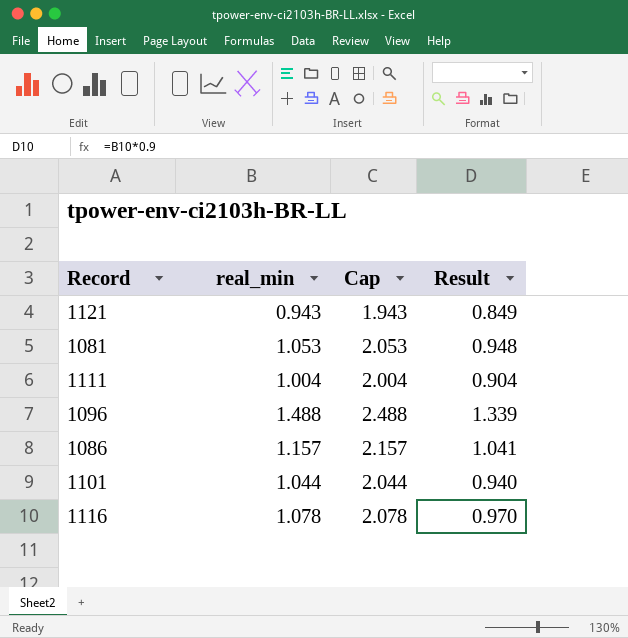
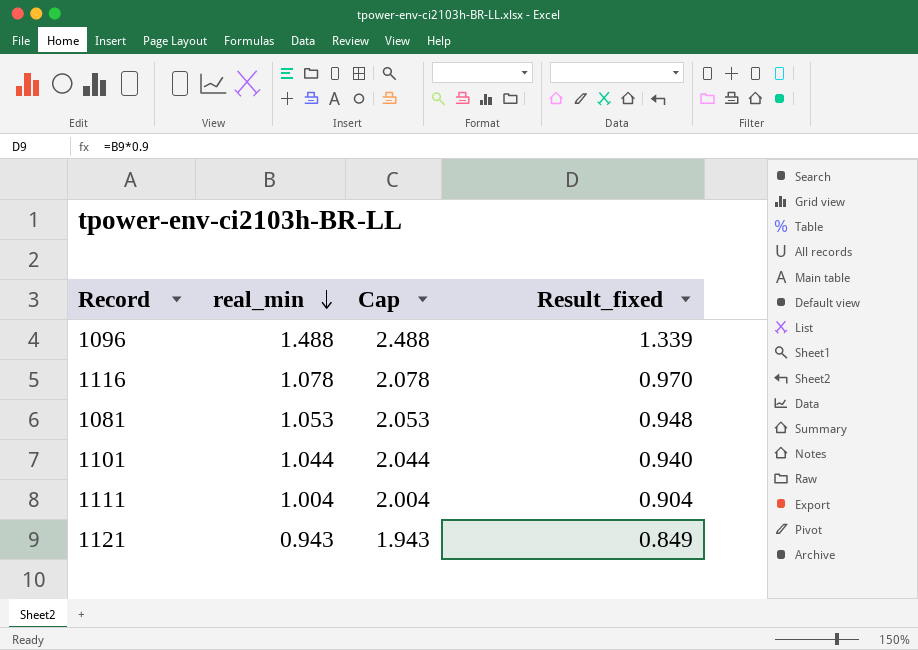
row order: none -> real_min descending
column name: Result -> Result_fixed
row 1086: 1.157 | 2.157 | 1.041 -> none

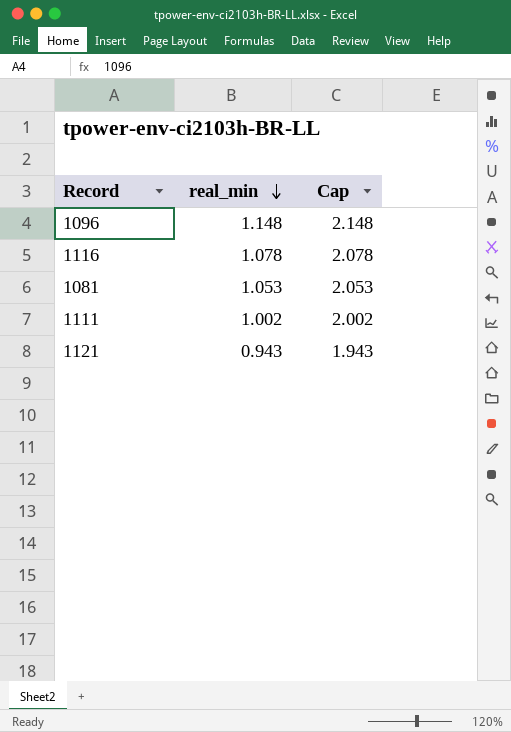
column Result_fixed | formula: [real_min] * 0.9 -> none
row 1101: 1.044 | 2.044 | 0.940 -> none
1096 | real_min: 1.488 -> 1.148
1096 | Cap: 2.488 -> 2.148
1111 | real_min: 1.004 -> 1.002
1111 | Cap: 2.004 -> 2.002

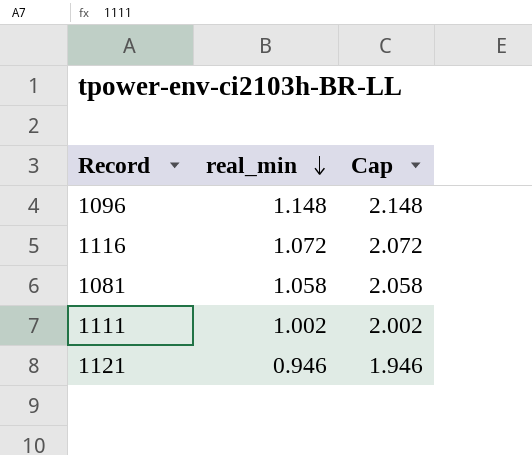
1116 | real_min: 1.078 -> 1.072
1116 | Cap: 2.078 -> 2.072
1081 | real_min: 1.053 -> 1.058
1081 | Cap: 2.053 -> 2.058
1121 | real_min: 0.943 -> 0.946
1121 | Cap: 1.943 -> 1.946

